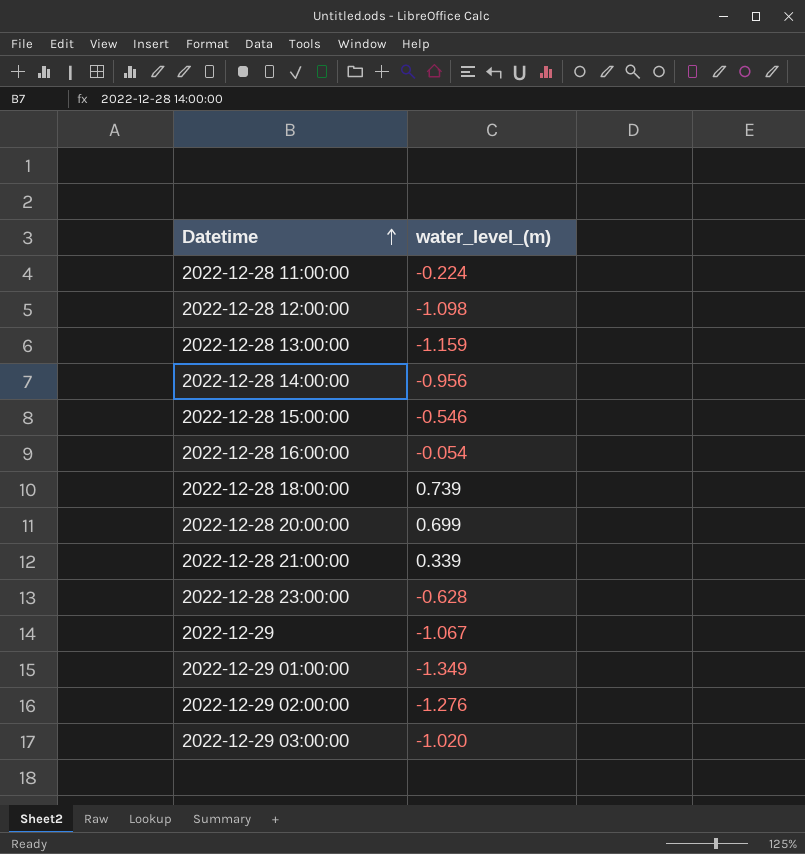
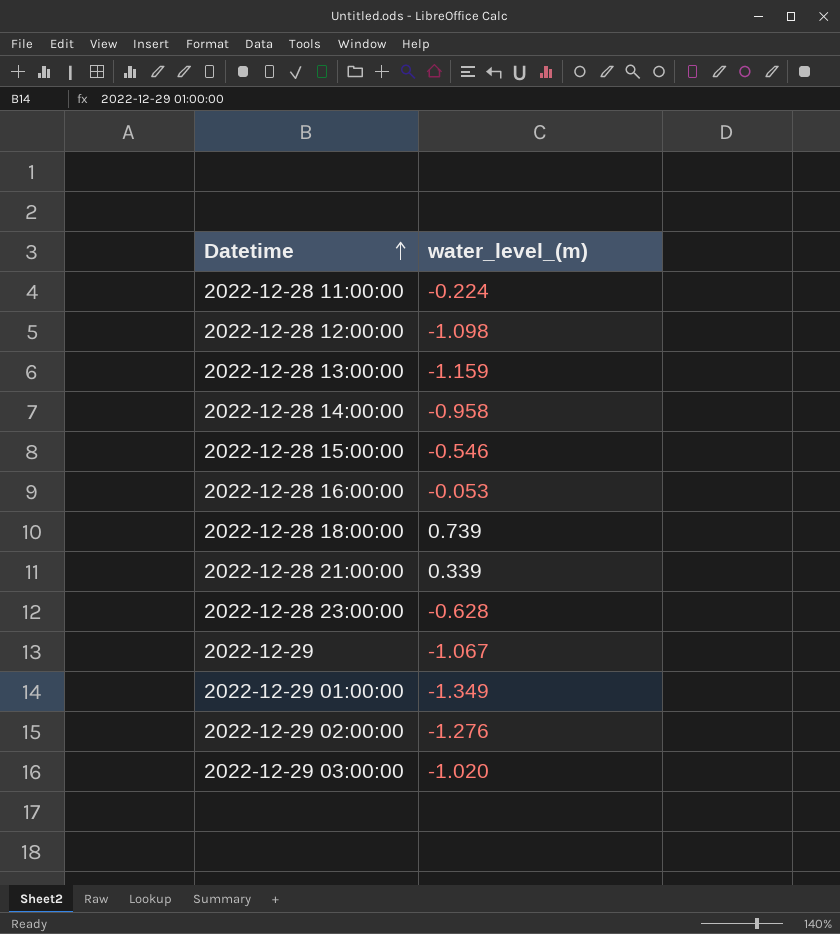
row 2022-12-28 20:00:00: 0.699 -> none
2022-12-28 14:00:00 | water_level_(m): -0.956 -> -0.958
2022-12-28 16:00:00 | water_level_(m): -0.054 -> -0.053

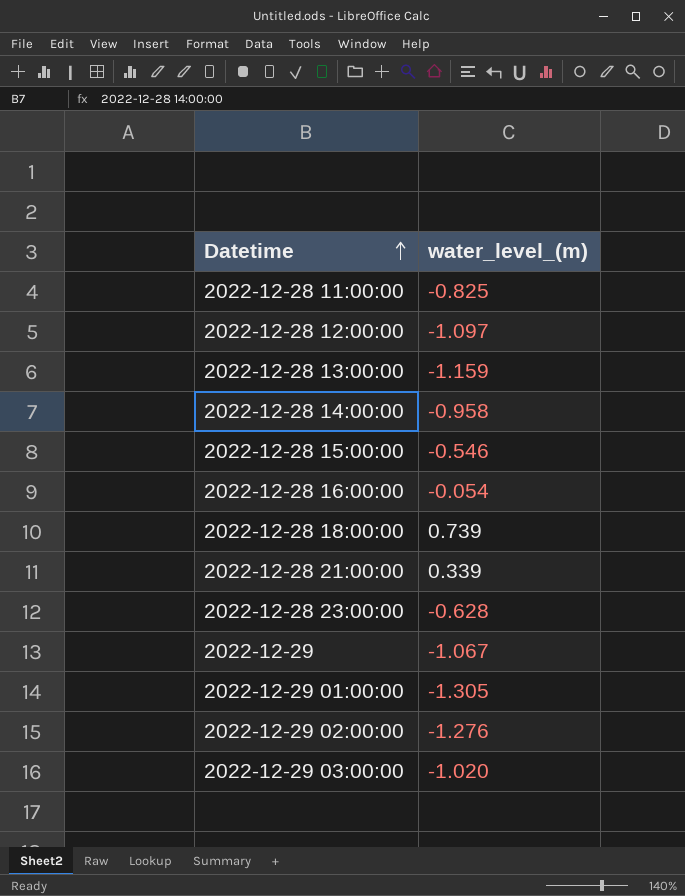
2022-12-28 11:00:00 | water_level_(m): -0.224 -> -0.825
2022-12-28 12:00:00 | water_level_(m): -1.098 -> -1.097
2022-12-28 16:00:00 | water_level_(m): -0.053 -> -0.054
2022-12-29 01:00:00 | water_level_(m): -1.349 -> -1.305

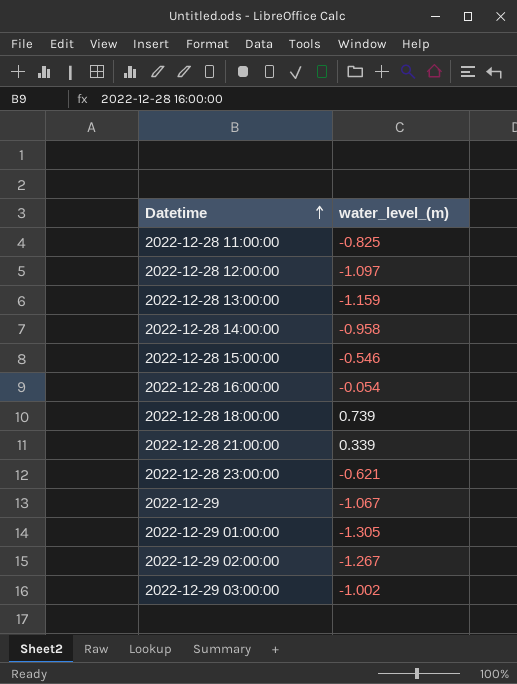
2022-12-28 23:00:00 | water_level_(m): -0.628 -> -0.621
2022-12-29 02:00:00 | water_level_(m): -1.276 -> -1.267
2022-12-29 03:00:00 | water_level_(m): -1.020 -> -1.002

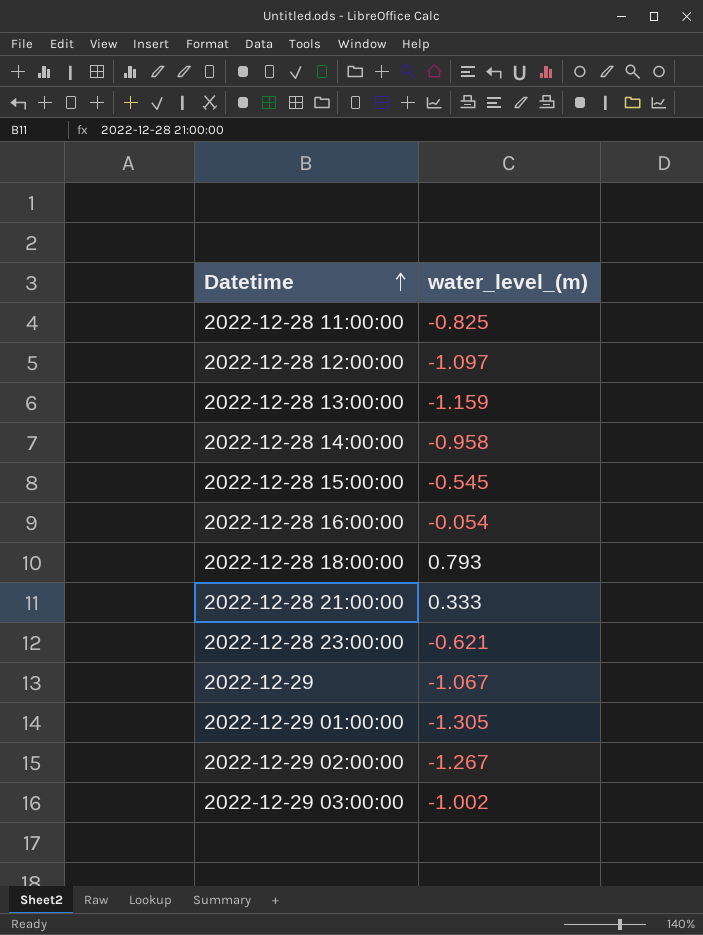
2022-12-28 15:00:00 | water_level_(m): -0.546 -> -0.545
2022-12-28 18:00:00 | water_level_(m): 0.739 -> 0.793
2022-12-28 21:00:00 | water_level_(m): 0.339 -> 0.333

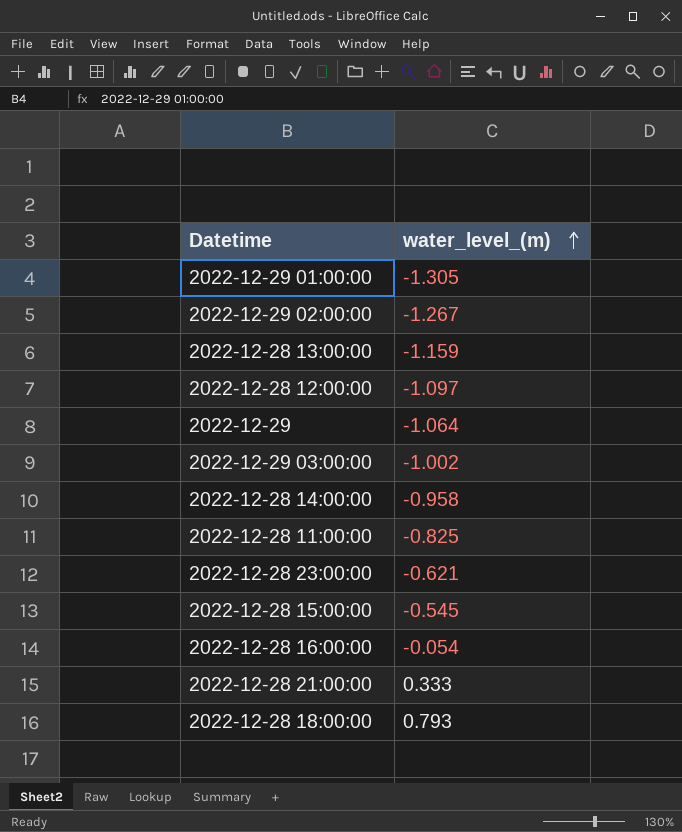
row order: Datetime ascending -> water_level_(m) ascending
2022-12-29 | water_level_(m): -1.067 -> -1.064

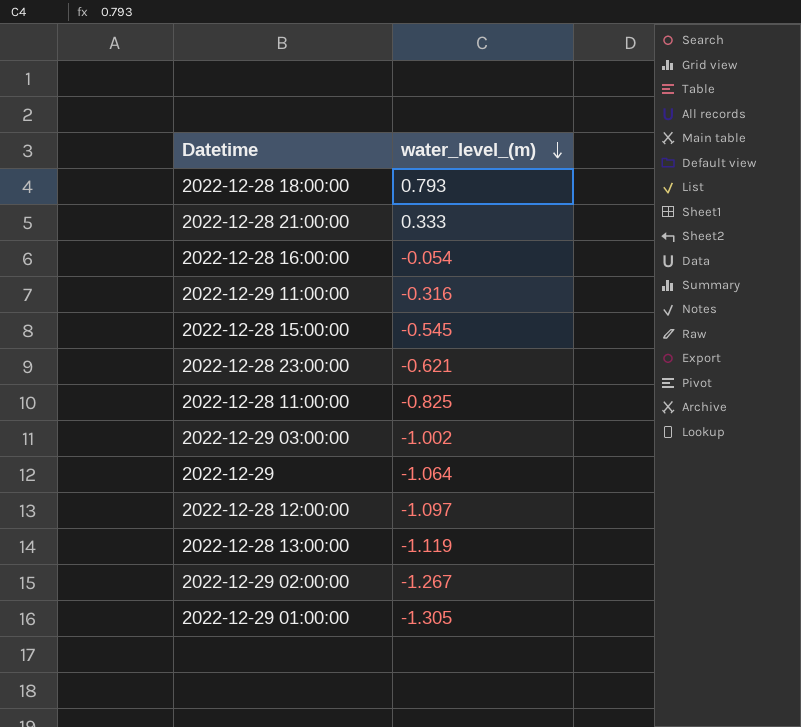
row order: water_level_(m) ascending -> water_level_(m) descending
row 2022-12-28 14:00:00: -0.958 -> none
row 2022-12-29 11:00:00: none -> -0.316
2022-12-28 13:00:00 | water_level_(m): -1.159 -> -1.119

